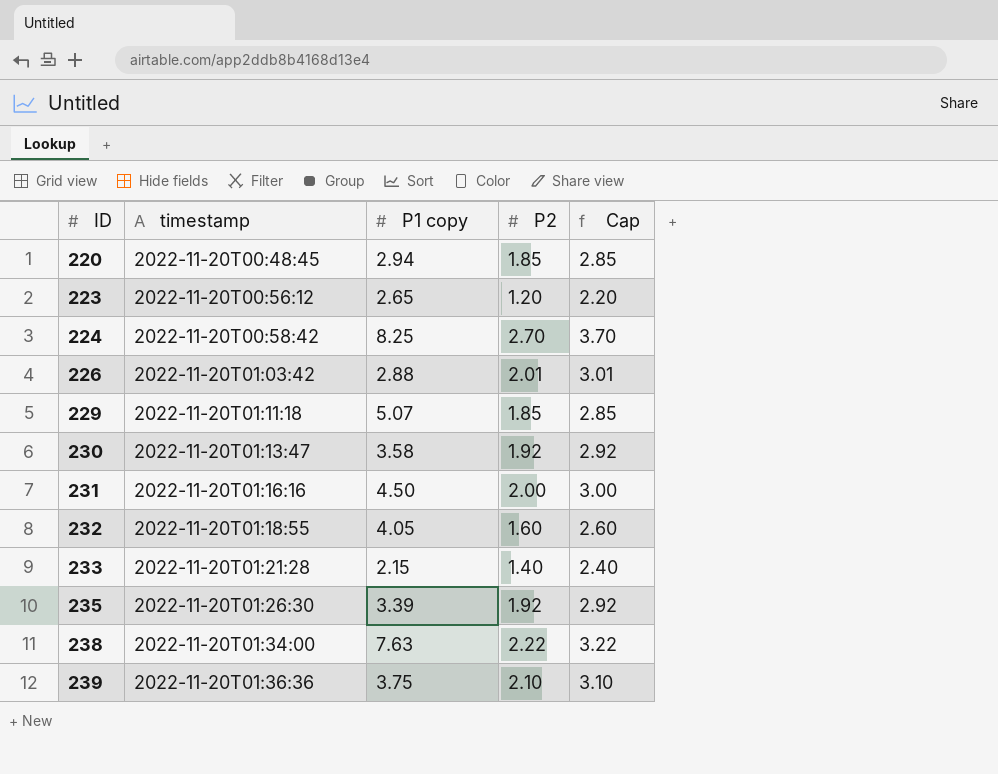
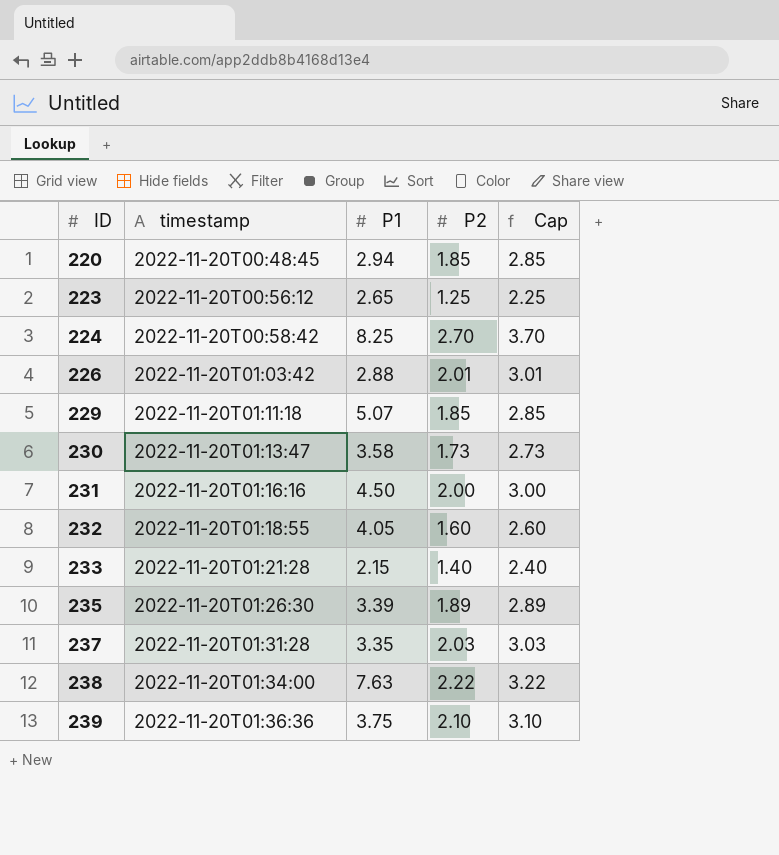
column name: P1 copy -> P1
223 | P2: 1.20 -> 1.25
223 | Cap: 2.20 -> 2.25
230 | P2: 1.92 -> 1.73
230 | Cap: 2.92 -> 2.73
235 | P2: 1.92 -> 1.89
235 | Cap: 2.92 -> 2.89
row 237: none -> 2022-11-20T01:31:28 | 3.35 | 2.03 | 3.03

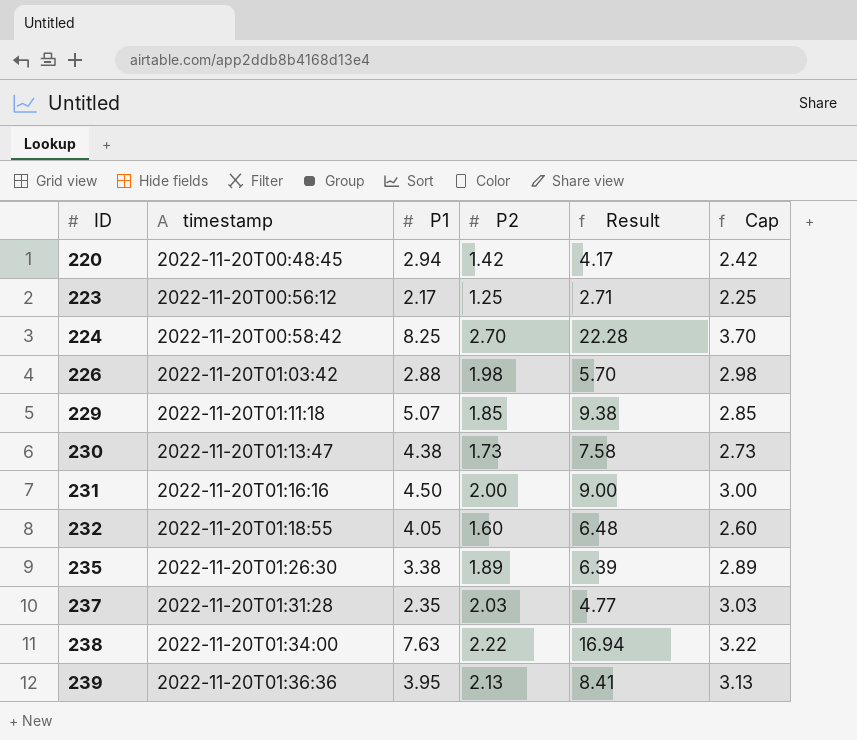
column Result | formula: none -> [P1] * [P2]
row 233: 2022-11-20T01:21:28 | 2.15 | 1.40 | 2.40 -> none
220 | P2: 1.85 -> 1.42
220 | Cap: 2.85 -> 2.42
223 | P1: 2.65 -> 2.17
226 | P2: 2.01 -> 1.98
226 | Cap: 3.01 -> 2.98
230 | P1: 3.58 -> 4.38
235 | P1: 3.39 -> 3.38
237 | P1: 3.35 -> 2.35
239 | P1: 3.75 -> 3.95
239 | P2: 2.10 -> 2.13
239 | Cap: 3.10 -> 3.13

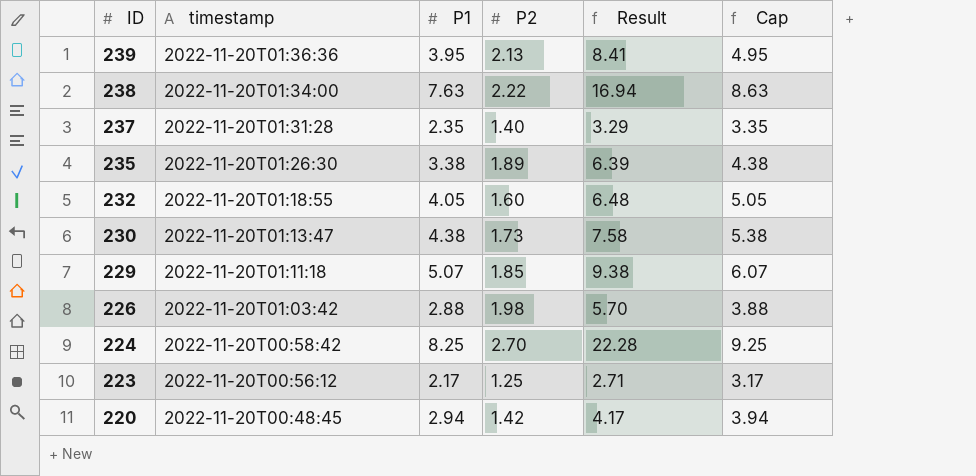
row order: ID ascending -> ID descending
column Cap | formula: [P2] + 1 -> [P1] + 1
row 231: 2022-11-20T01:16:16 | 4.50 | 2.00 | 9.00 | 3.00 -> none
237 | P2: 2.03 -> 1.40
237 | Result: 4.77 -> 3.29

